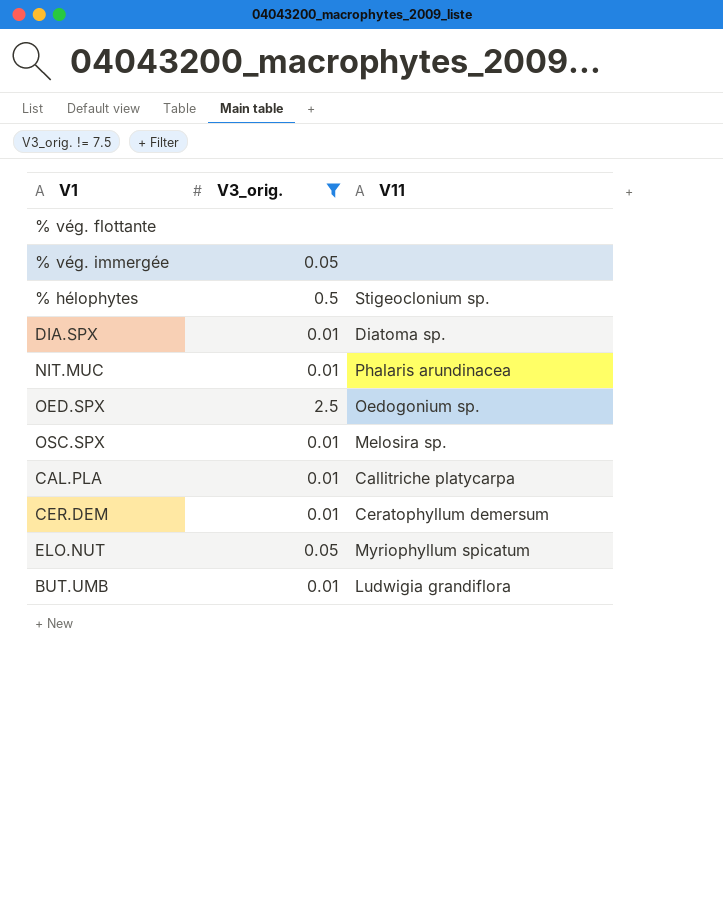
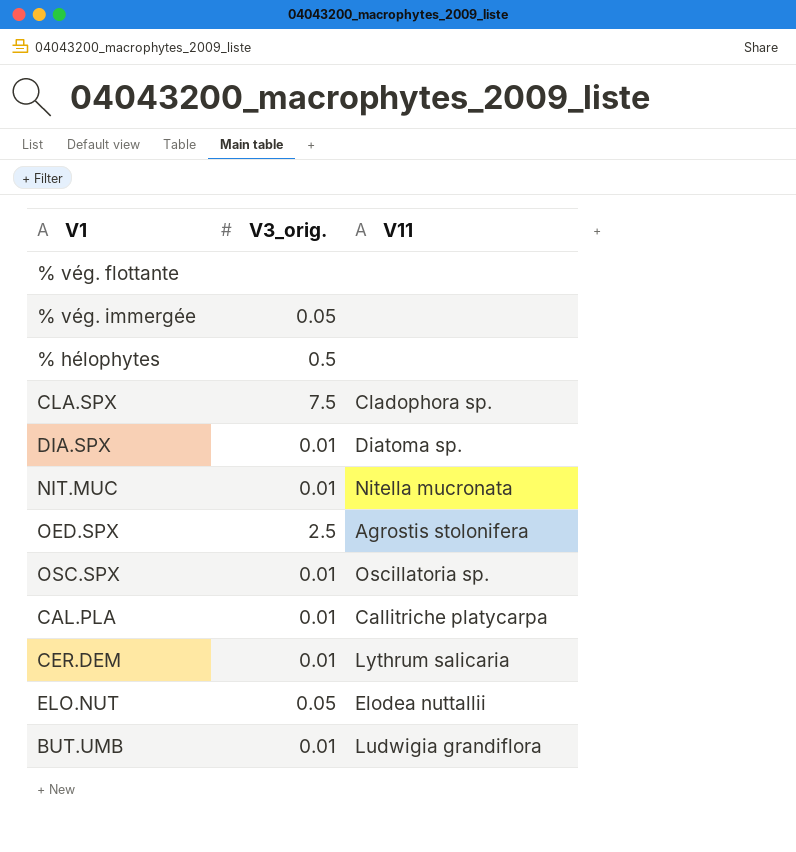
filter: V3_orig. != 7.5 -> none
% hélophytes | V11: Stigeoclonium sp. -> none
NIT.MUC | V11: Phalaris arundinacea -> Nitella mucronata
OED.SPX | V11: Oedogonium sp. -> Agrostis stolonifera
OSC.SPX | V11: Melosira sp. -> Oscillatoria sp.
CER.DEM | V11: Ceratophyllum demersum -> Lythrum salicaria
ELO.NUT | V11: Myriophyllum spicatum -> Elodea nuttallii

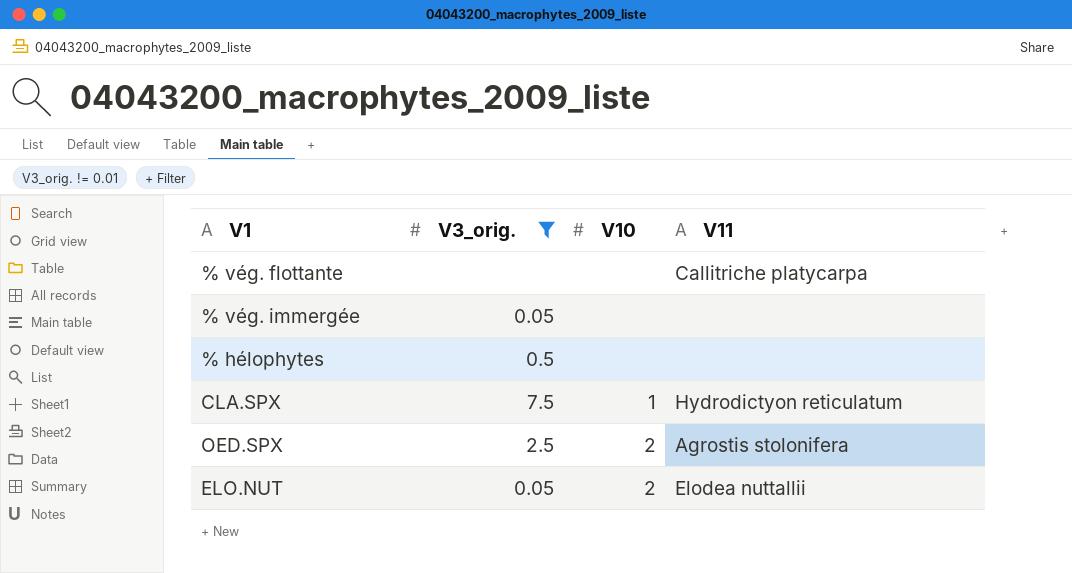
filter: none -> V3_orig. != 0.01
column V10 | position: none -> 3
% vég. flottante | V11: none -> Callitriche platycarpa
CLA.SPX | V11: Cladophora sp. -> Hydrodictyon reticulatum

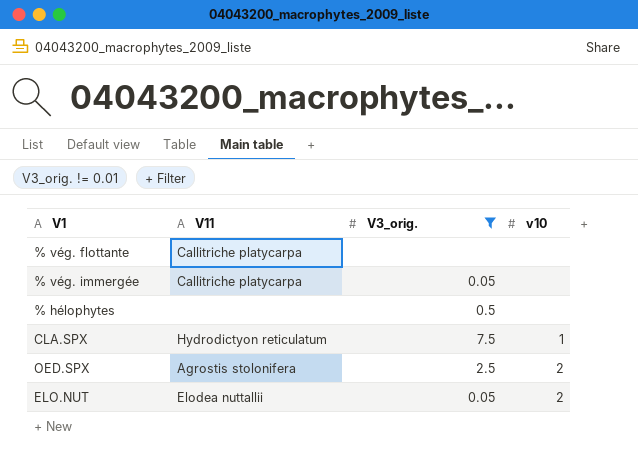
column V11 | position: 4 -> 2
column name: V10 -> v10
% vég. immergée | V11: none -> Callitriche platycarpa

